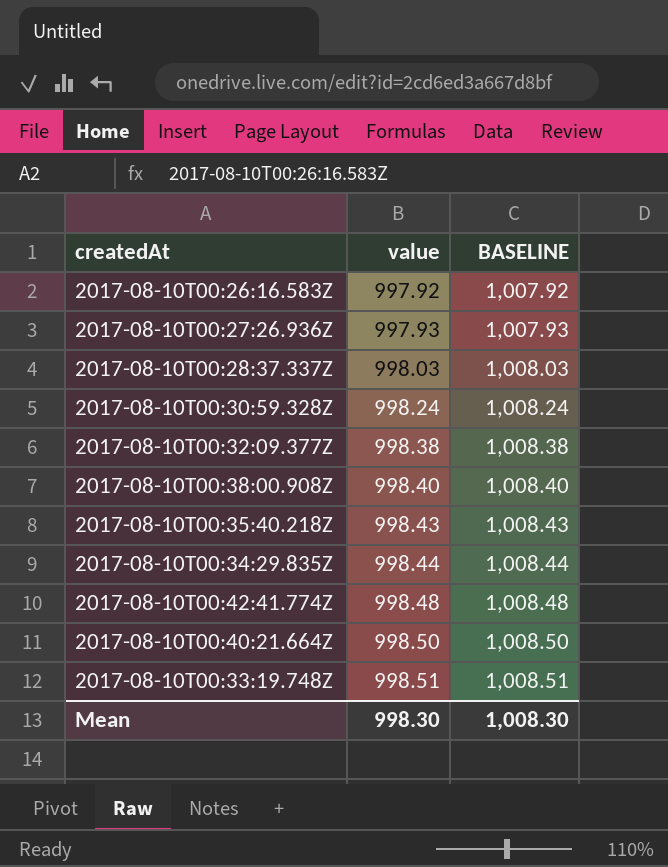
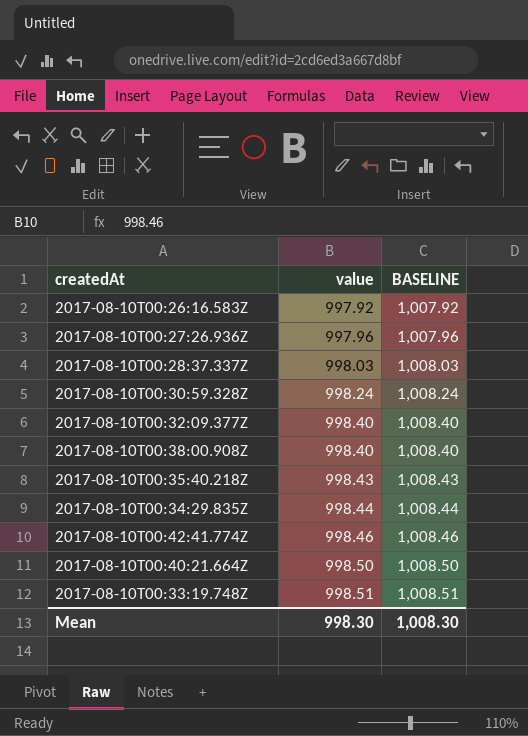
2017-08-10T00:27:26.936Z | value: 997.93 -> 997.96
2017-08-10T00:27:26.936Z | BASELINE: 1,007.93 -> 1,007.96
2017-08-10T00:32:09.377Z | value: 998.38 -> 998.40
2017-08-10T00:32:09.377Z | BASELINE: 1,008.38 -> 1,008.40
2017-08-10T00:42:41.774Z | value: 998.48 -> 998.46
2017-08-10T00:42:41.774Z | BASELINE: 1,008.48 -> 1,008.46

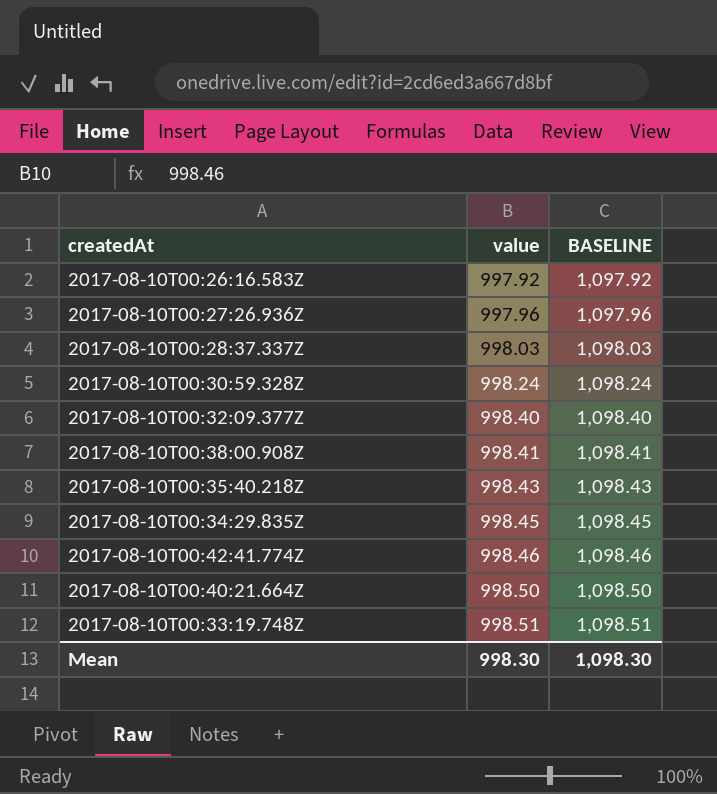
column BASELINE | formula: [value] + 10 -> [value] + 100
2017-08-10T00:38:00.908Z | value: 998.40 -> 998.41
2017-08-10T00:34:29.835Z | value: 998.44 -> 998.45
Mean | BASELINE: 1,008.30 -> 1,098.30

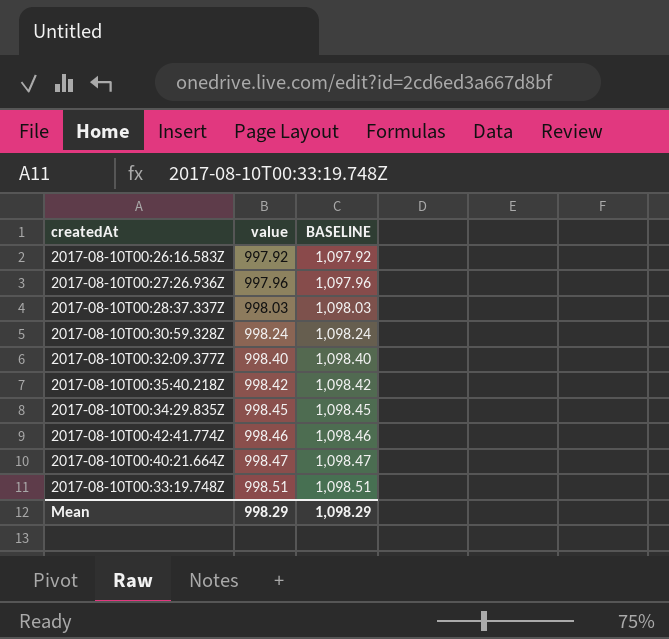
row 2017-08-10T00:38:00.908Z: 998.41 | 1,098.41 -> none
2017-08-10T00:35:40.218Z | value: 998.43 -> 998.42
2017-08-10T00:35:40.218Z | BASELINE: 1,098.43 -> 1,098.42
2017-08-10T00:40:21.664Z | value: 998.50 -> 998.47
2017-08-10T00:40:21.664Z | BASELINE: 1,098.50 -> 1,098.47
Mean | value: 998.30 -> 998.29
Mean | BASELINE: 1,098.30 -> 1,098.29

